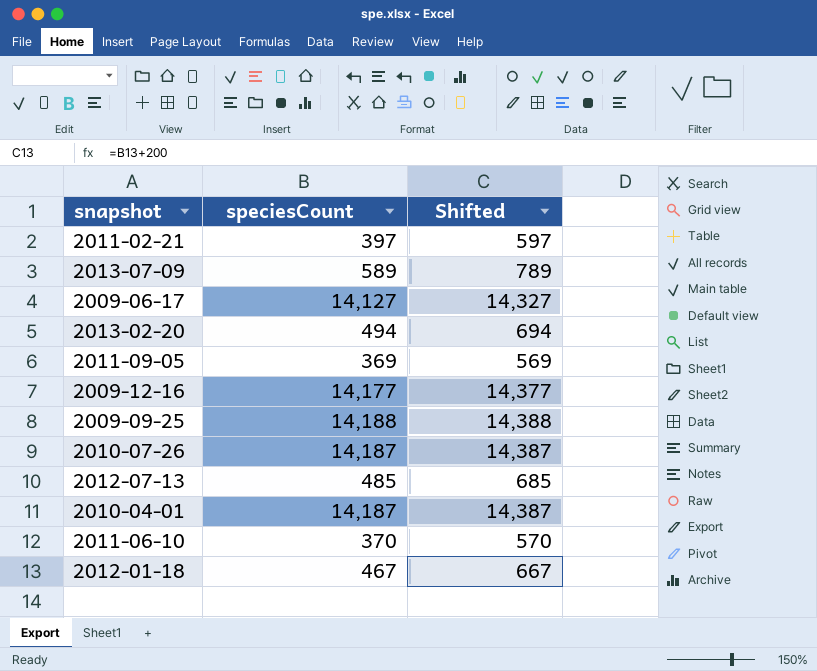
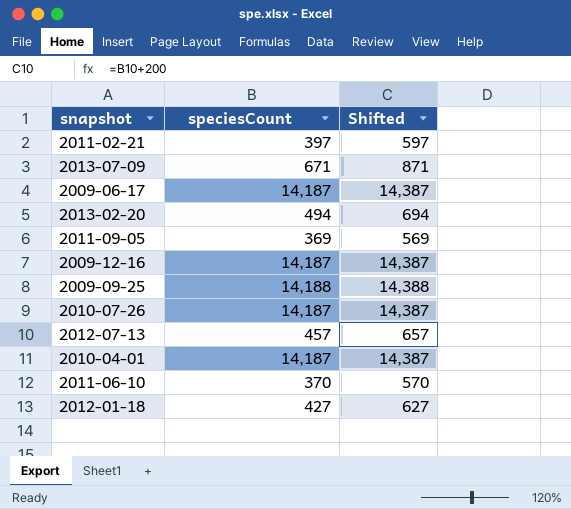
2013-07-09 | speciesCount: 589 -> 671
2013-07-09 | Shifted: 789 -> 871
2009-06-17 | speciesCount: 14,127 -> 14,187
2009-06-17 | Shifted: 14,327 -> 14,387
2009-12-16 | speciesCount: 14,177 -> 14,187
2009-12-16 | Shifted: 14,377 -> 14,387
2012-07-13 | speciesCount: 485 -> 457
2012-07-13 | Shifted: 685 -> 657
2012-01-18 | speciesCount: 467 -> 427
2012-01-18 | Shifted: 667 -> 627

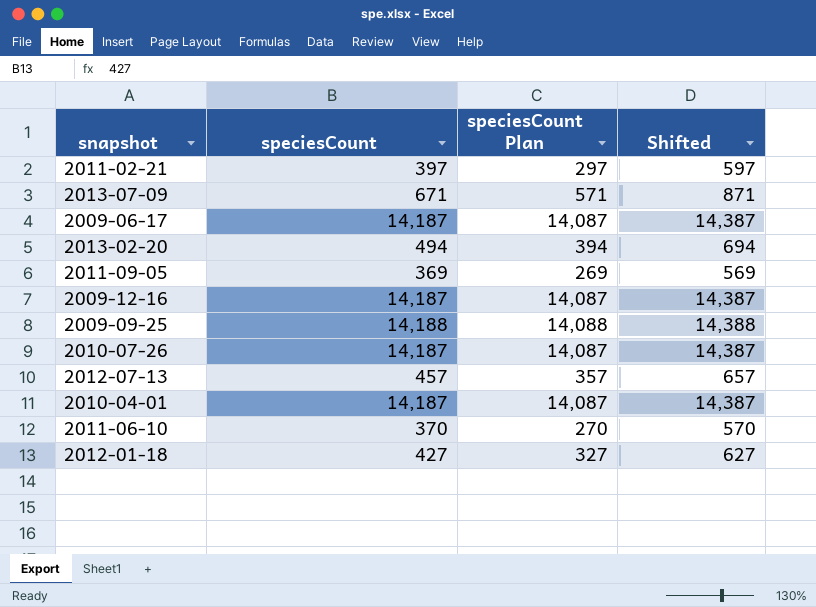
column speciesCount Plan | formula: none -> [speciesCount] - 100

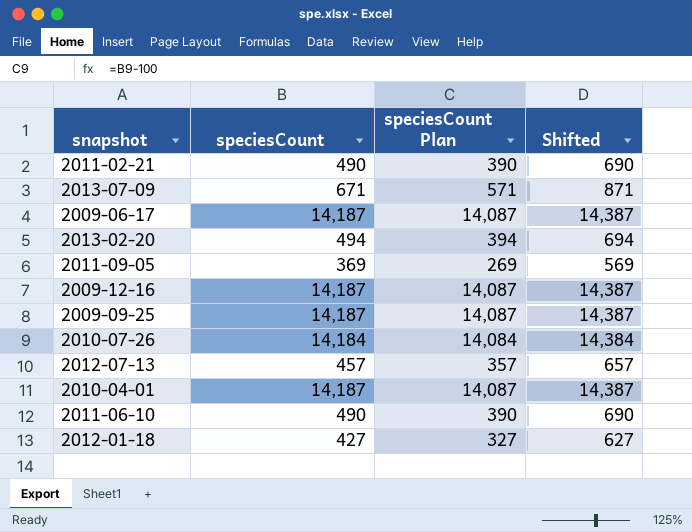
2011-02-21 | speciesCount: 397 -> 490
2011-02-21 | speciesCount Plan: 297 -> 390
2011-02-21 | Shifted: 597 -> 690
2009-09-25 | speciesCount: 14,188 -> 14,187
2009-09-25 | speciesCount Plan: 14,088 -> 14,087
2009-09-25 | Shifted: 14,388 -> 14,387
2010-07-26 | speciesCount: 14,187 -> 14,184
2010-07-26 | speciesCount Plan: 14,087 -> 14,084
2010-07-26 | Shifted: 14,387 -> 14,384
2011-06-10 | speciesCount: 370 -> 490
2011-06-10 | speciesCount Plan: 270 -> 390
2011-06-10 | Shifted: 570 -> 690

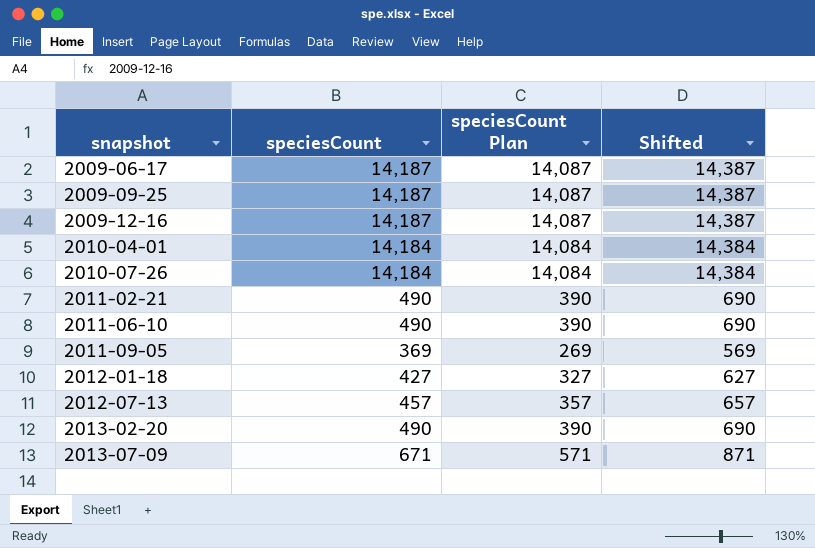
row order: none -> snapshot ascending
2010-04-01 | speciesCount: 14,187 -> 14,184
2010-04-01 | speciesCount Plan: 14,087 -> 14,084
2010-04-01 | Shifted: 14,387 -> 14,384
2013-02-20 | speciesCount: 494 -> 490
2013-02-20 | speciesCount Plan: 394 -> 390
2013-02-20 | Shifted: 694 -> 690

